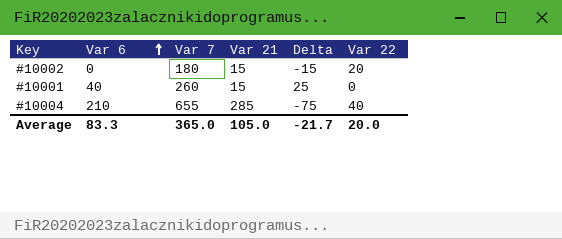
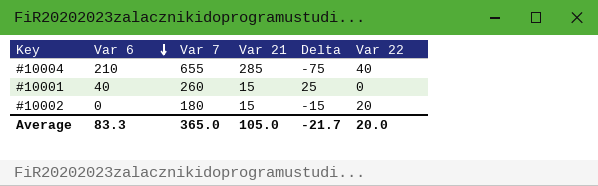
row order: Var 6 ascending -> Var 6 descending

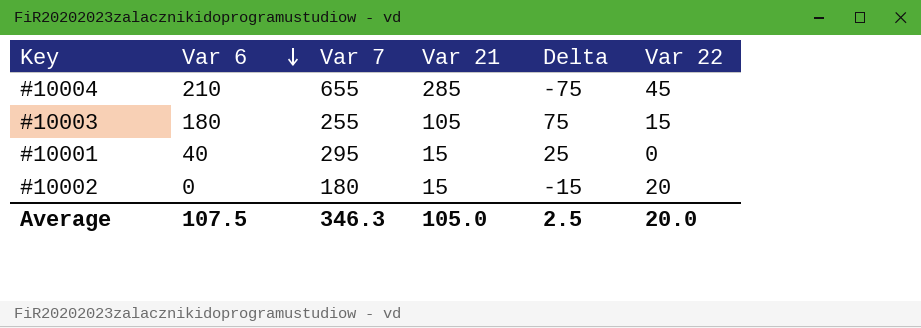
#10004 | Var 22: 40 -> 45
row #10003: none -> 180 | 255 | 105 | 75 | 15
#10001 | Var 7: 260 -> 295
Average | Var 6: 83.3 -> 107.5
Average | Var 7: 365.0 -> 346.3
Average | Delta: -21.7 -> 2.5

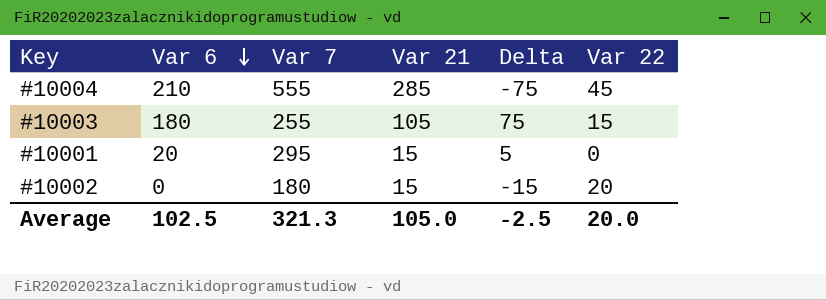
#10004 | Var 7: 655 -> 555
#10001 | Var 6: 40 -> 20
#10001 | Delta: 25 -> 5
Average | Var 6: 107.5 -> 102.5
Average | Var 7: 346.3 -> 321.3
Average | Delta: 2.5 -> -2.5

